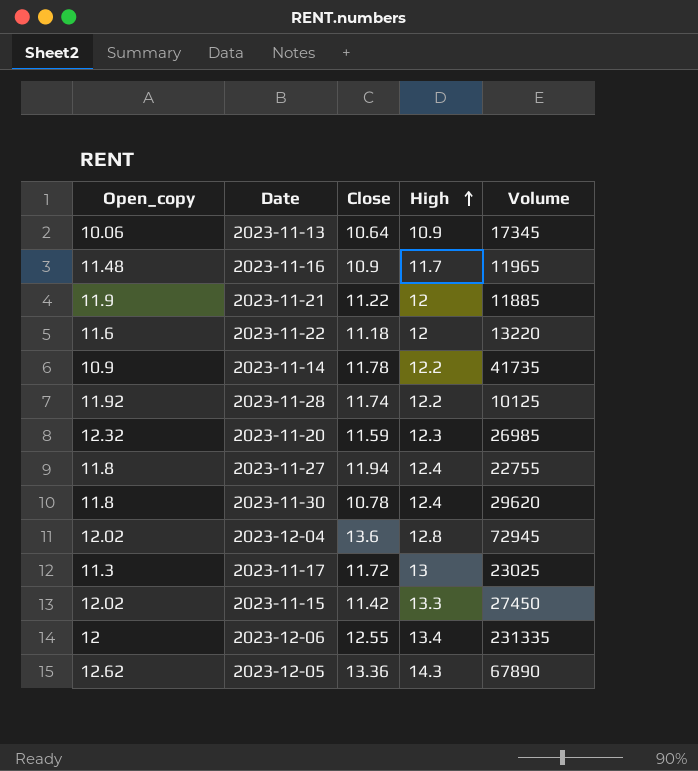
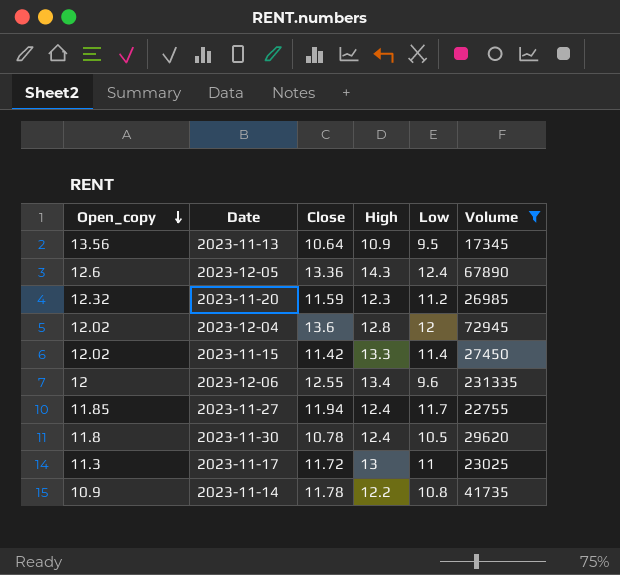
filter: none -> Volume >= 17345
row order: High ascending -> Open_copy descending
column Low | position: none -> 5
2023-11-13 | Open_copy: 10.06 -> 13.56
2023-12-05 | Open_copy: 12.62 -> 12.6
2023-11-27 | Open_copy: 11.8 -> 11.85

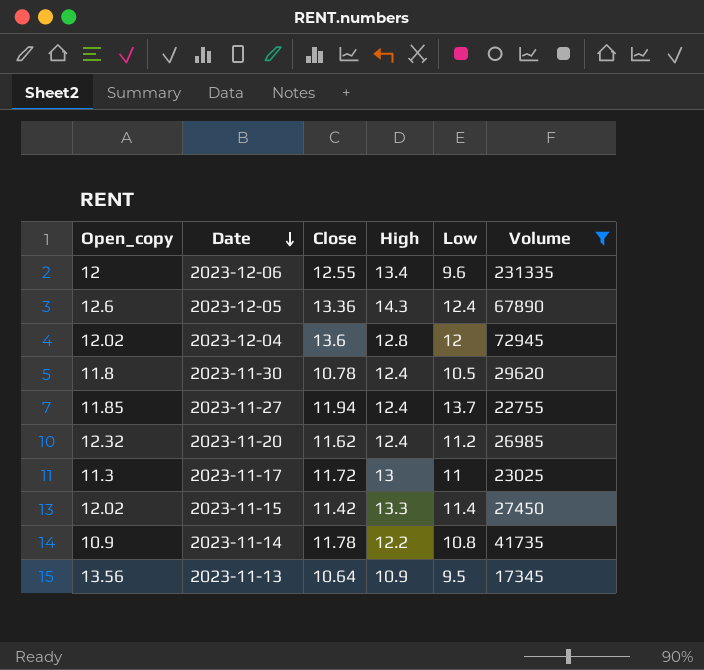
row order: Open_copy descending -> Date descending
2023-11-27 | Low: 11.7 -> 13.7
2023-11-20 | Close: 11.59 -> 11.62
2023-11-20 | High: 12.3 -> 12.4

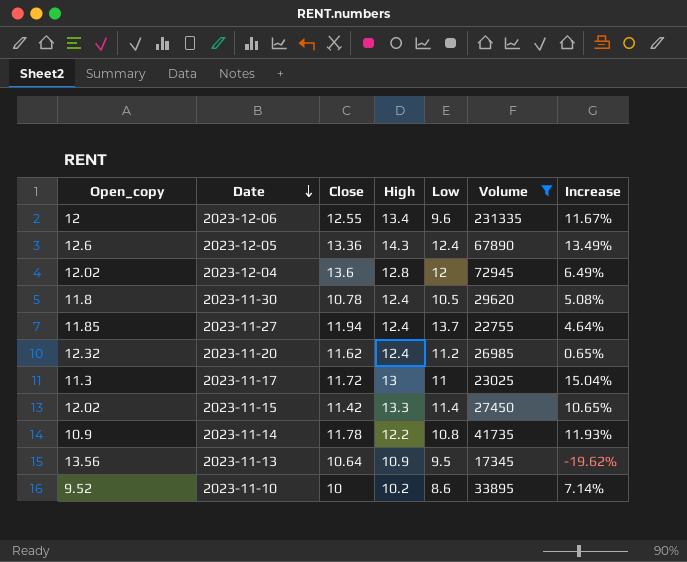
column Increase | formula: none -> ([High] - [Open_copy]) / [Open_copy]
row 2023-11-10: none -> 9.52 | 10 | 10.2 | 8.6 | 33895 | 7.14%

